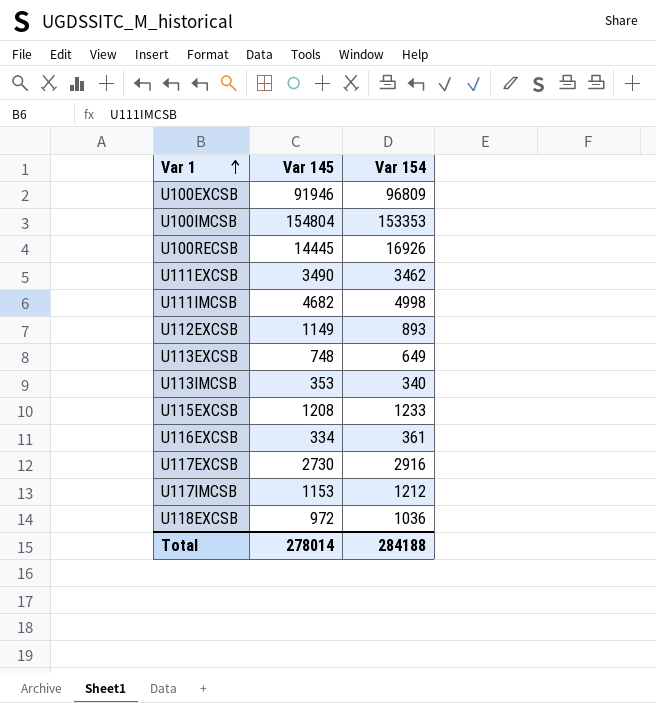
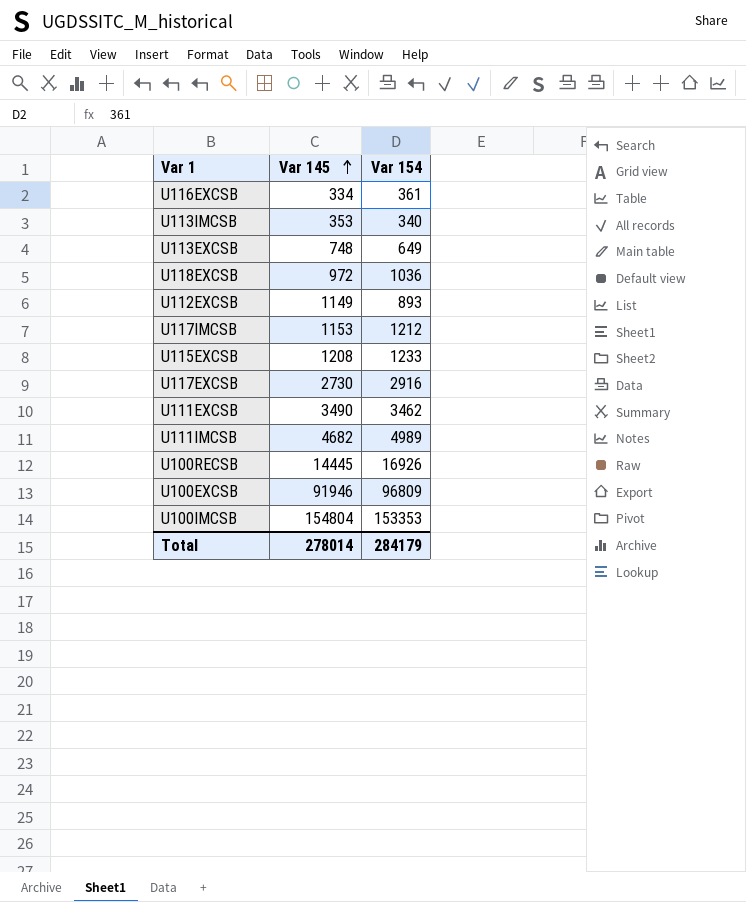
row order: Var 1 ascending -> Var 145 ascending
U111IMCSB | Var 154: 4998 -> 4989
Total | Var 154: 284188 -> 284179

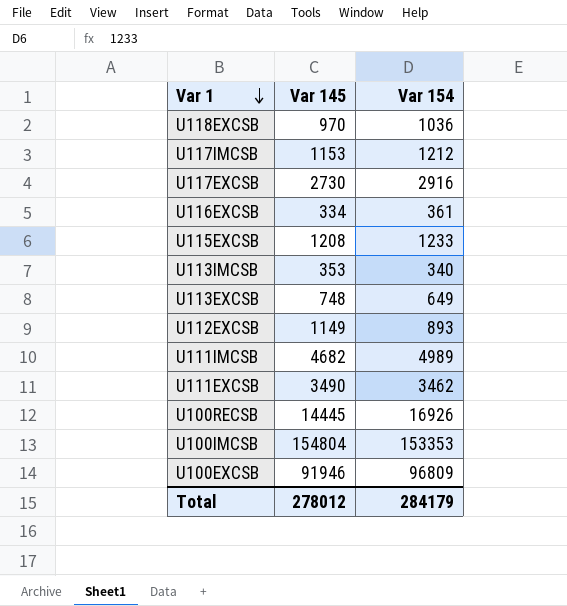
row order: Var 145 ascending -> Var 1 descending
U118EXCSB | Var 145: 972 -> 970
Total | Var 145: 278014 -> 278012

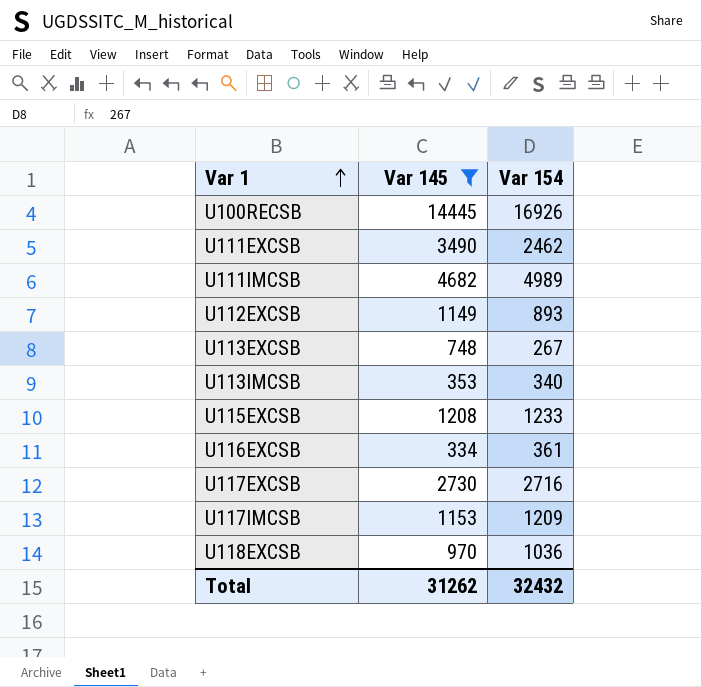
filter: none -> Var 145 <= 14445
row order: Var 1 descending -> Var 1 ascending
U111EXCSB | Var 154: 3462 -> 2462
U113EXCSB | Var 154: 649 -> 267
U117EXCSB | Var 154: 2916 -> 2716
U117IMCSB | Var 154: 1212 -> 1209
Total | Var 145: 278012 -> 31262
Total | Var 154: 284179 -> 32432

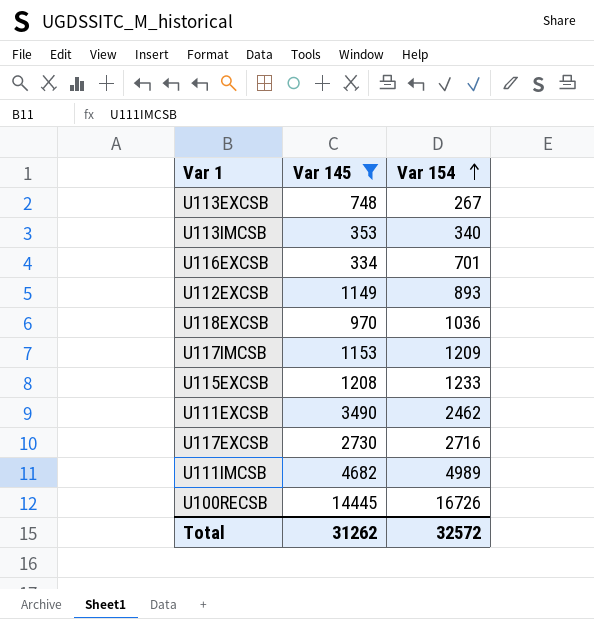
row order: Var 1 ascending -> Var 154 ascending
U116EXCSB | Var 154: 361 -> 701
U100RECSB | Var 154: 16926 -> 16726
Total | Var 154: 32432 -> 32572

